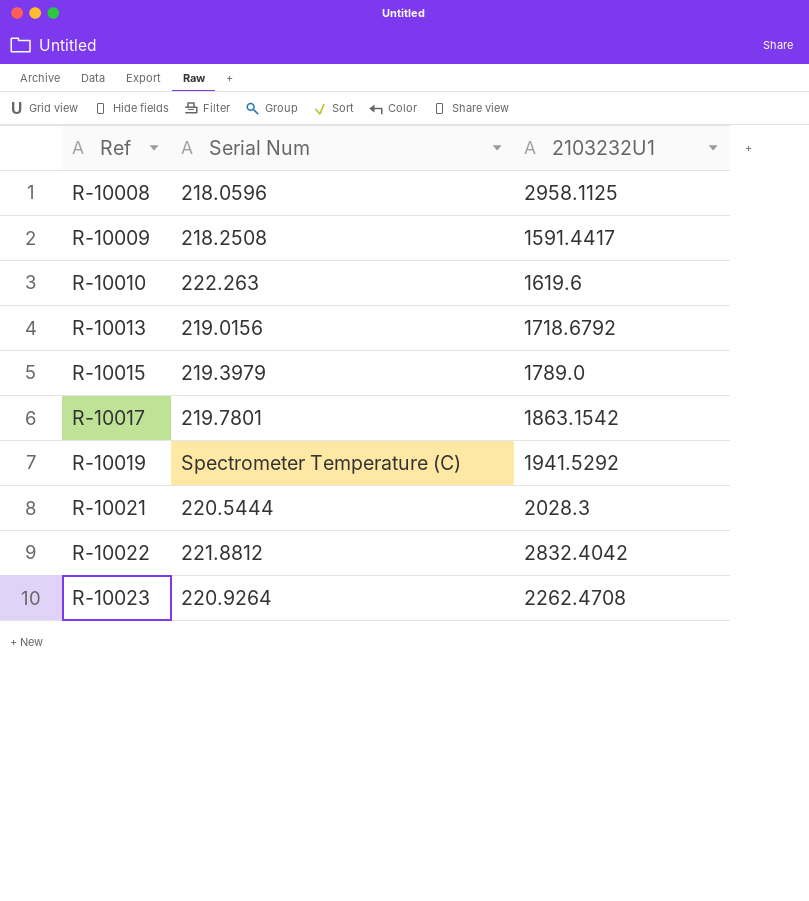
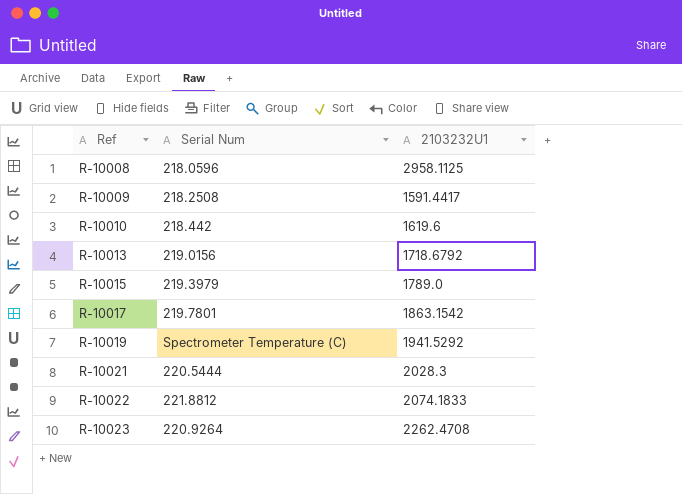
R-10010 | Serial Num: 222.263 -> 218.442
R-10022 | 2103232U1: 2832.4042 -> 2074.1833

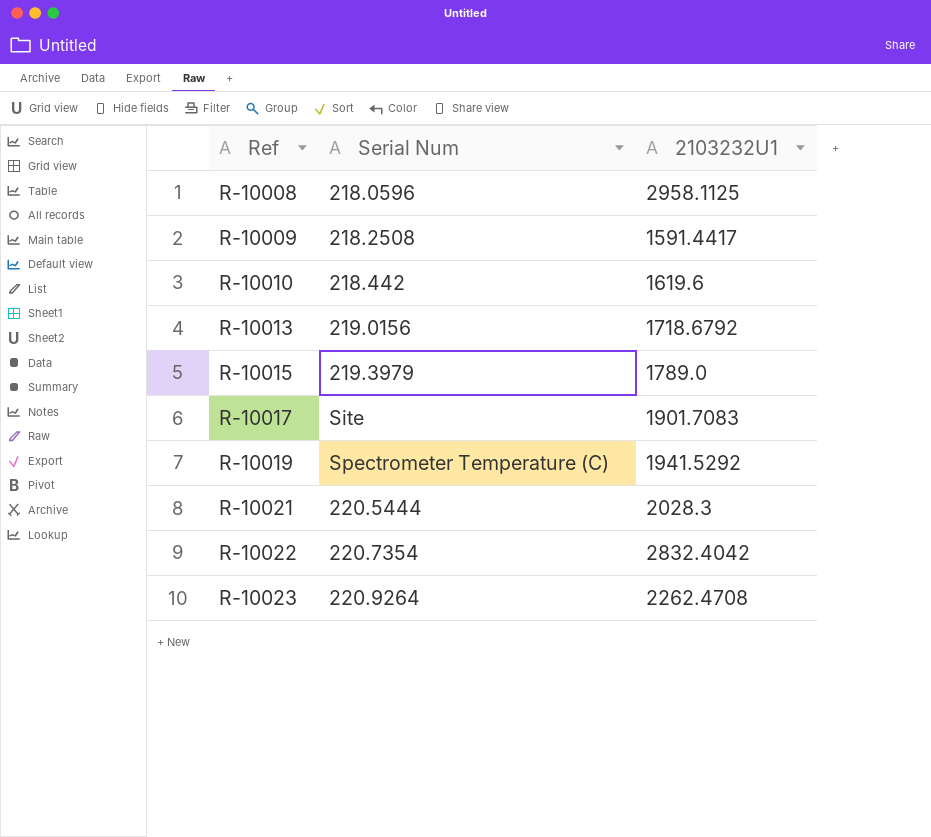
R-10017 | Serial Num: 219.7801 -> Site
R-10017 | 2103232U1: 1863.1542 -> 1901.7083
R-10022 | Serial Num: 221.8812 -> 220.7354
R-10022 | 2103232U1: 2074.1833 -> 2832.4042

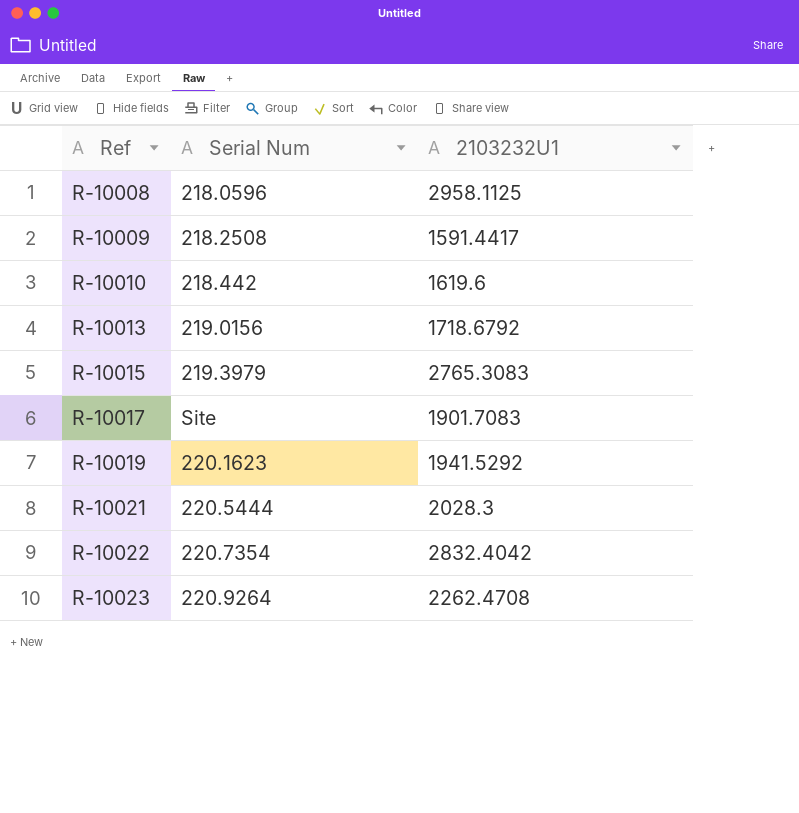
R-10015 | 2103232U1: 1789.0 -> 2765.3083
R-10019 | Serial Num: Spectrometer Temperature (C) -> 220.1623

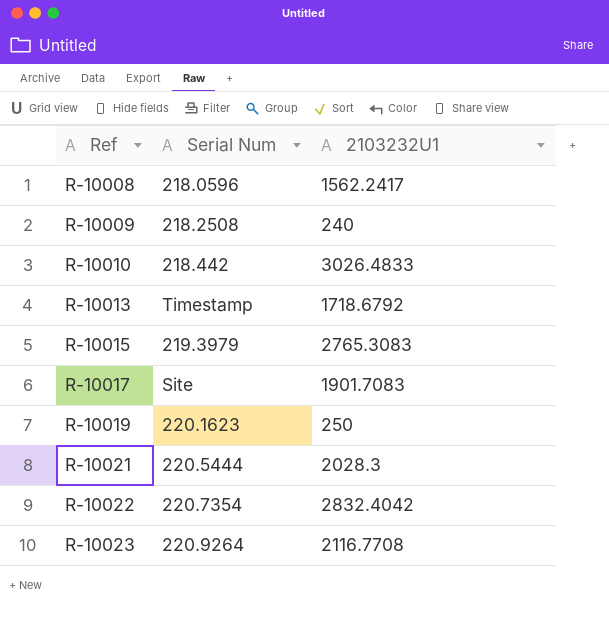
R-10008 | 2103232U1: 2958.1125 -> 1562.2417
R-10009 | 2103232U1: 1591.4417 -> 240
R-10010 | 2103232U1: 1619.6 -> 3026.4833
R-10013 | Serial Num: 219.0156 -> Timestamp
R-10019 | 2103232U1: 1941.5292 -> 250
R-10023 | 2103232U1: 2262.4708 -> 2116.7708

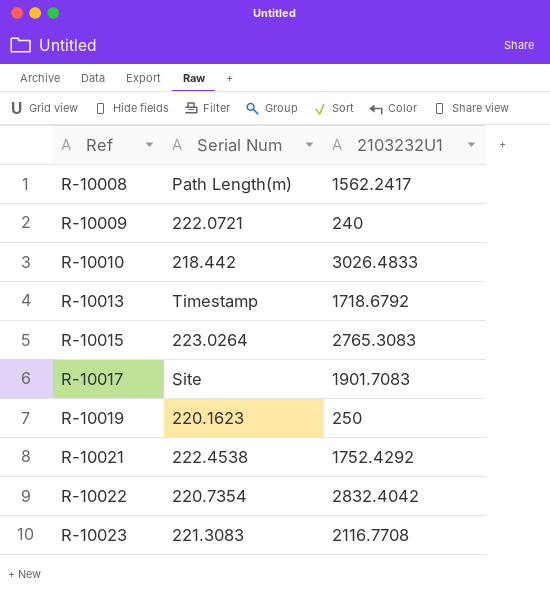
R-10008 | Serial Num: 218.0596 -> Path Length(m)
R-10009 | Serial Num: 218.2508 -> 222.0721
R-10015 | Serial Num: 219.3979 -> 223.0264
R-10021 | Serial Num: 220.5444 -> 222.4538
R-10021 | 2103232U1: 2028.3 -> 1752.4292
R-10023 | Serial Num: 220.9264 -> 221.3083

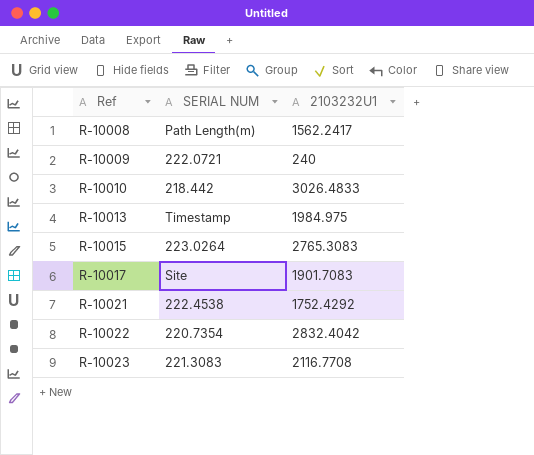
column name: Serial Num -> SERIAL NUM
row R-10019: 220.1623 | 250 -> none
R-10013 | 2103232U1: 1718.6792 -> 1984.975

